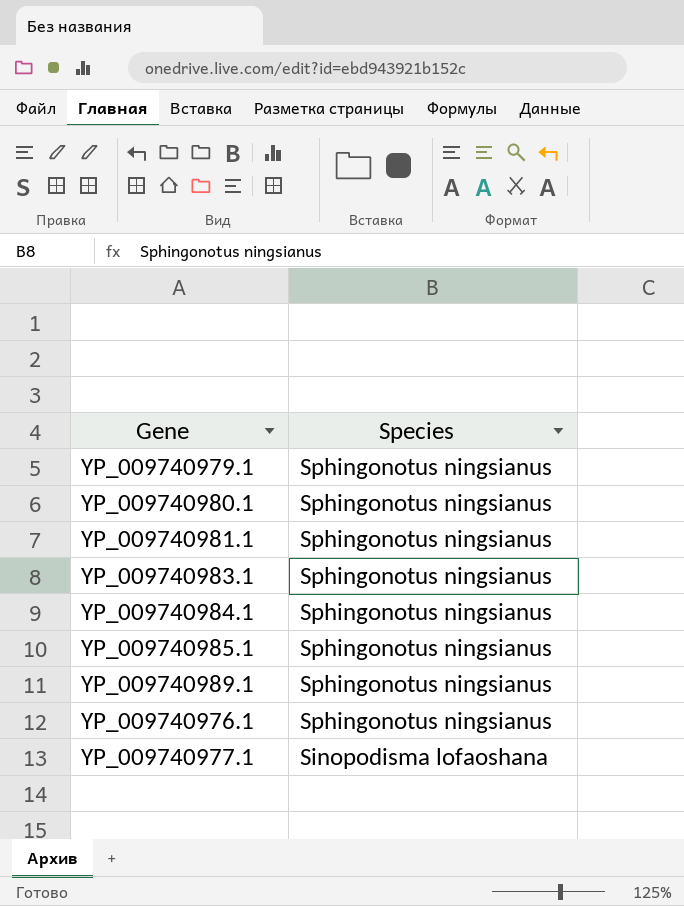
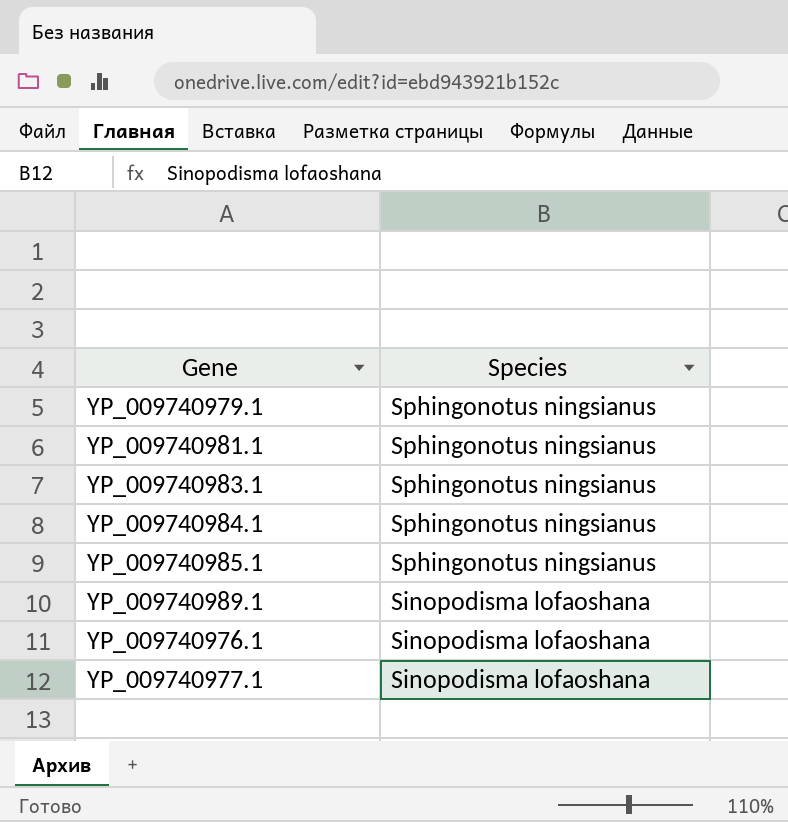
row YP_009740980.1: Sphingonotus ningsianus -> none
YP_009740989.1 | Species: Sphingonotus ningsianus -> Sinopodisma lofaoshana
YP_009740976.1 | Species: Sphingonotus ningsianus -> Sinopodisma lofaoshana

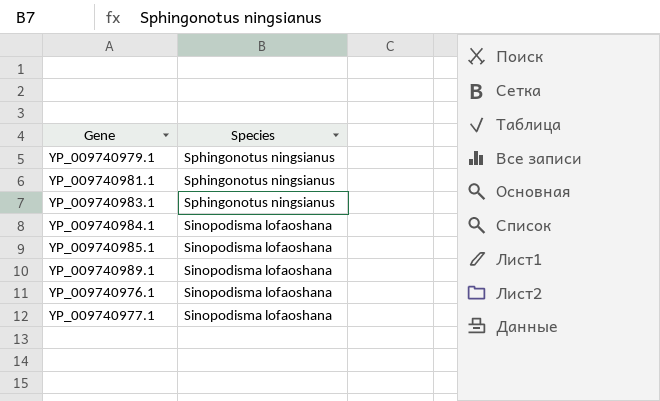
YP_009740984.1 | Species: Sphingonotus ningsianus -> Sinopodisma lofaoshana
YP_009740985.1 | Species: Sphingonotus ningsianus -> Sinopodisma lofaoshana

